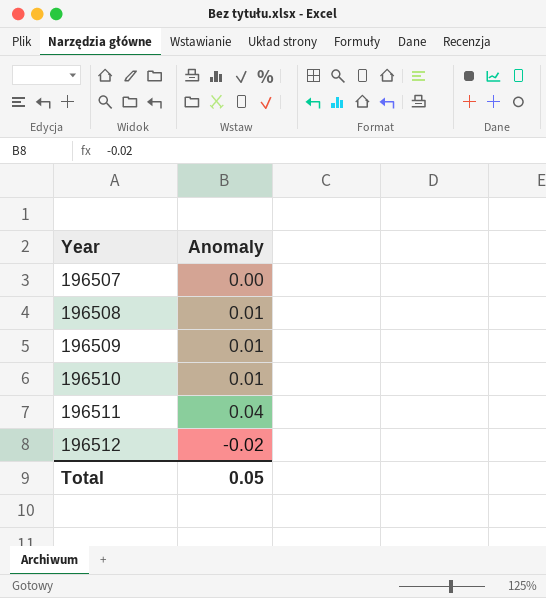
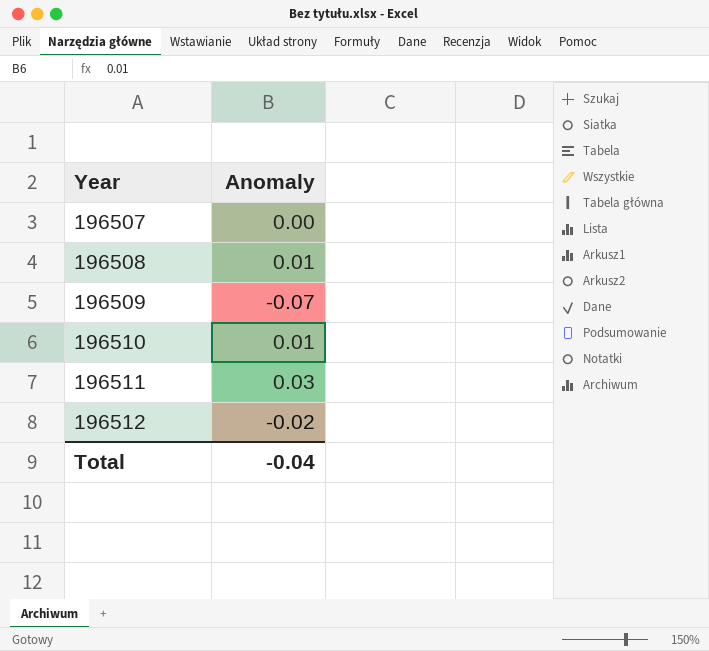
196509 | Anomaly: 0.01 -> -0.07
196511 | Anomaly: 0.04 -> 0.03
Total | Anomaly: 0.05 -> -0.04

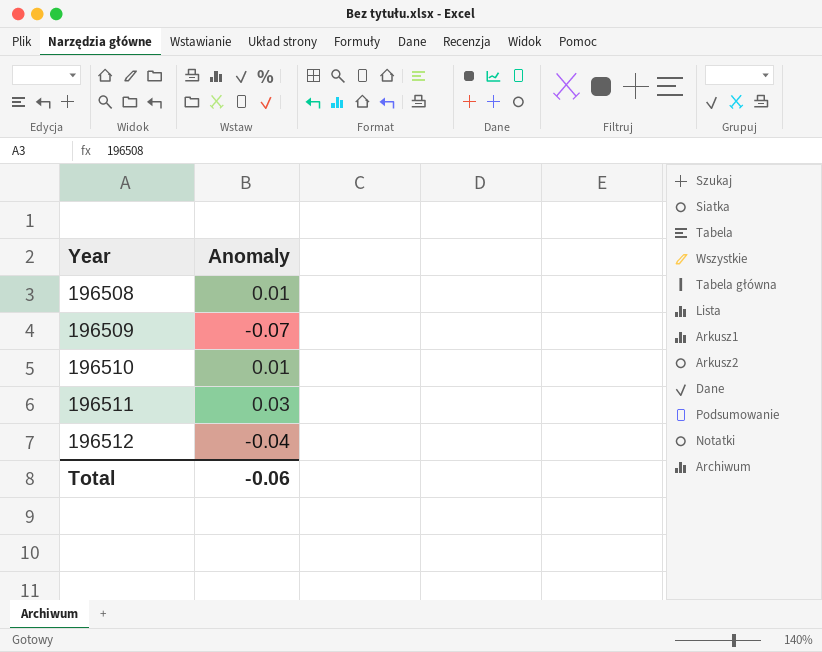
row 196507: 0.00 -> none
196512 | Anomaly: -0.02 -> -0.04
Total | Anomaly: -0.04 -> -0.06

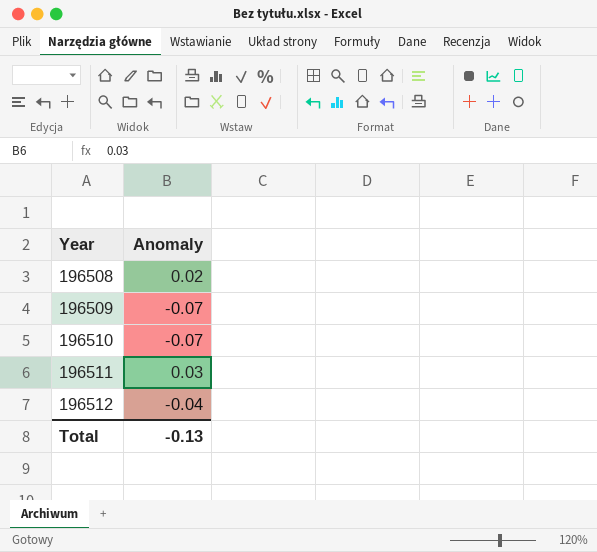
196508 | Anomaly: 0.01 -> 0.02
196510 | Anomaly: 0.01 -> -0.07
Total | Anomaly: -0.06 -> -0.13

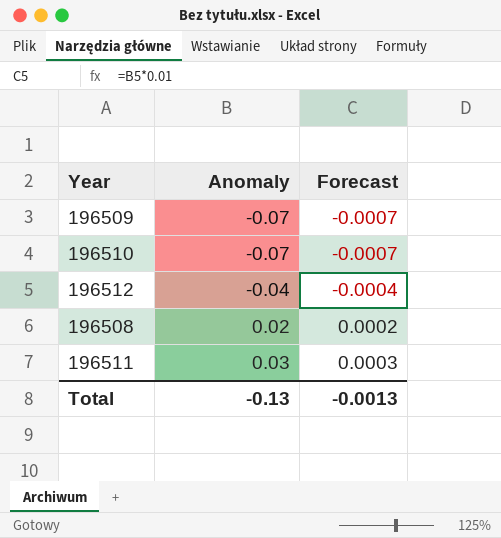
row order: Year ascending -> Anomaly ascending
column Forecast | formula: none -> [Anomaly] * 0.01

